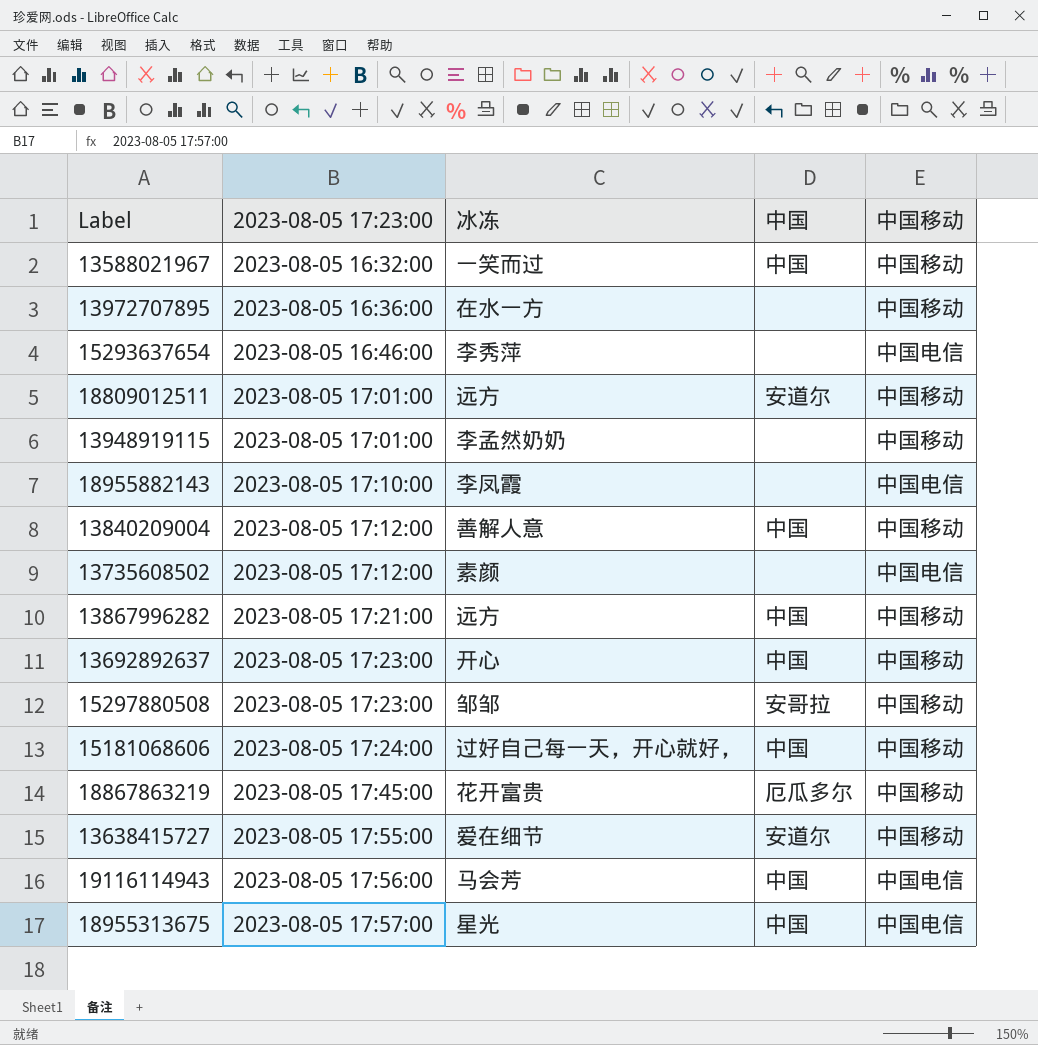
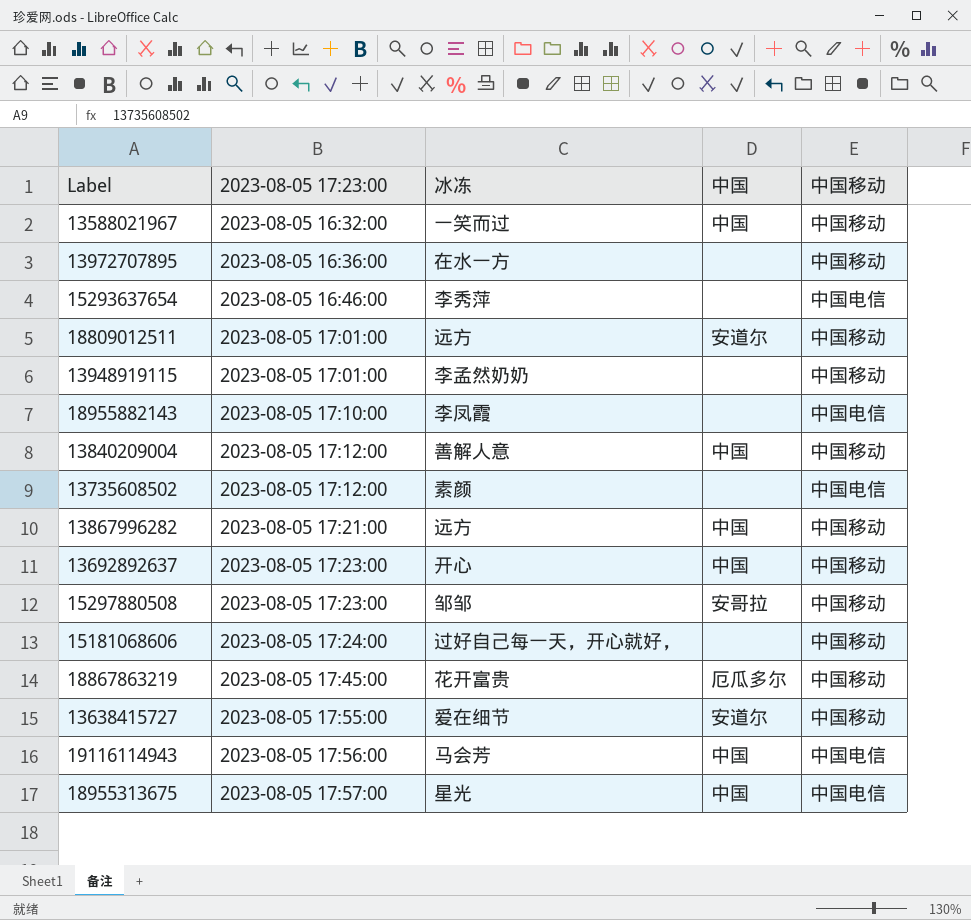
15181068606 | 中国: 中国 -> none

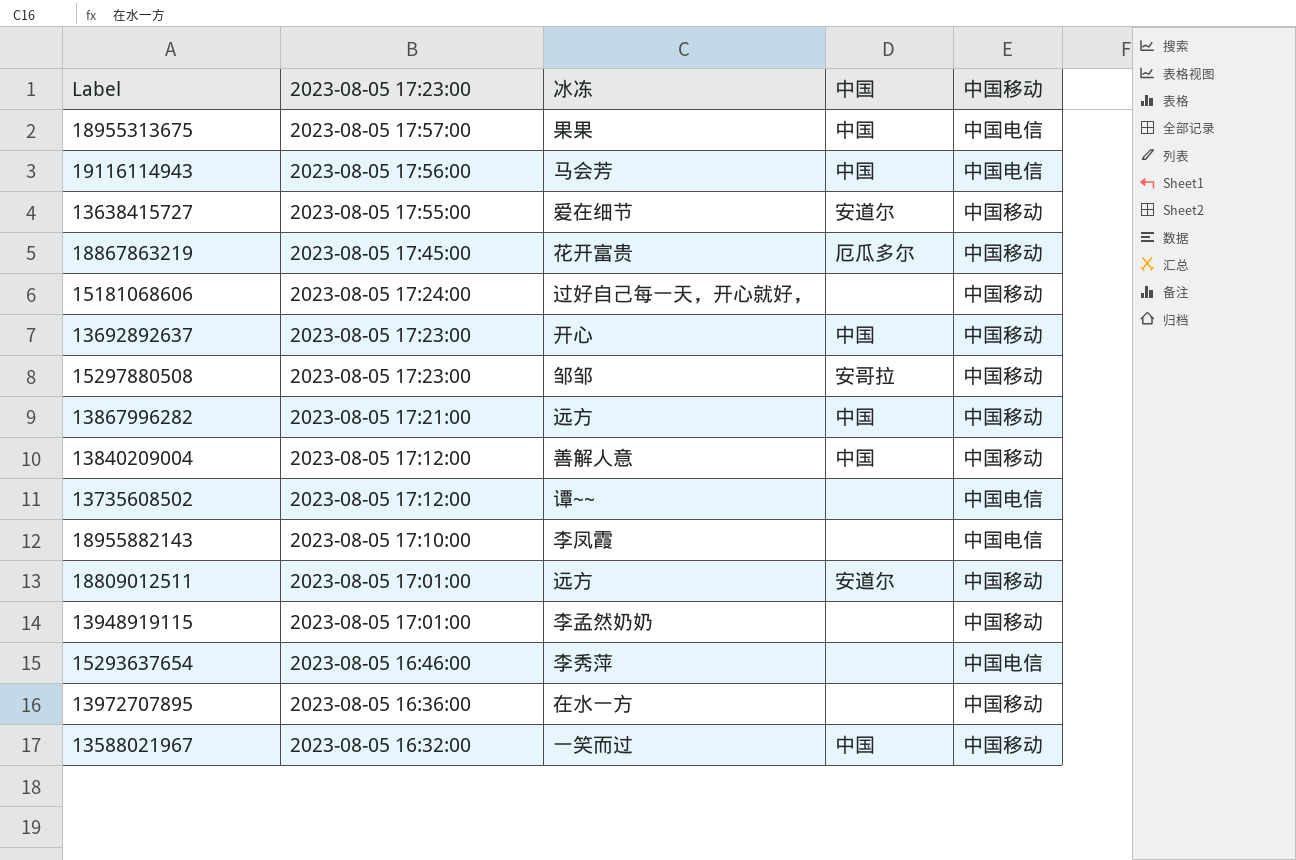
row order: 2023-08-05 17:23:00 ascending -> 2023-08-05 17:23:00 descending
18955313675 | 冰冻: 星光 -> 果果
13735608502 | 冰冻: 素颜 -> 谭~~

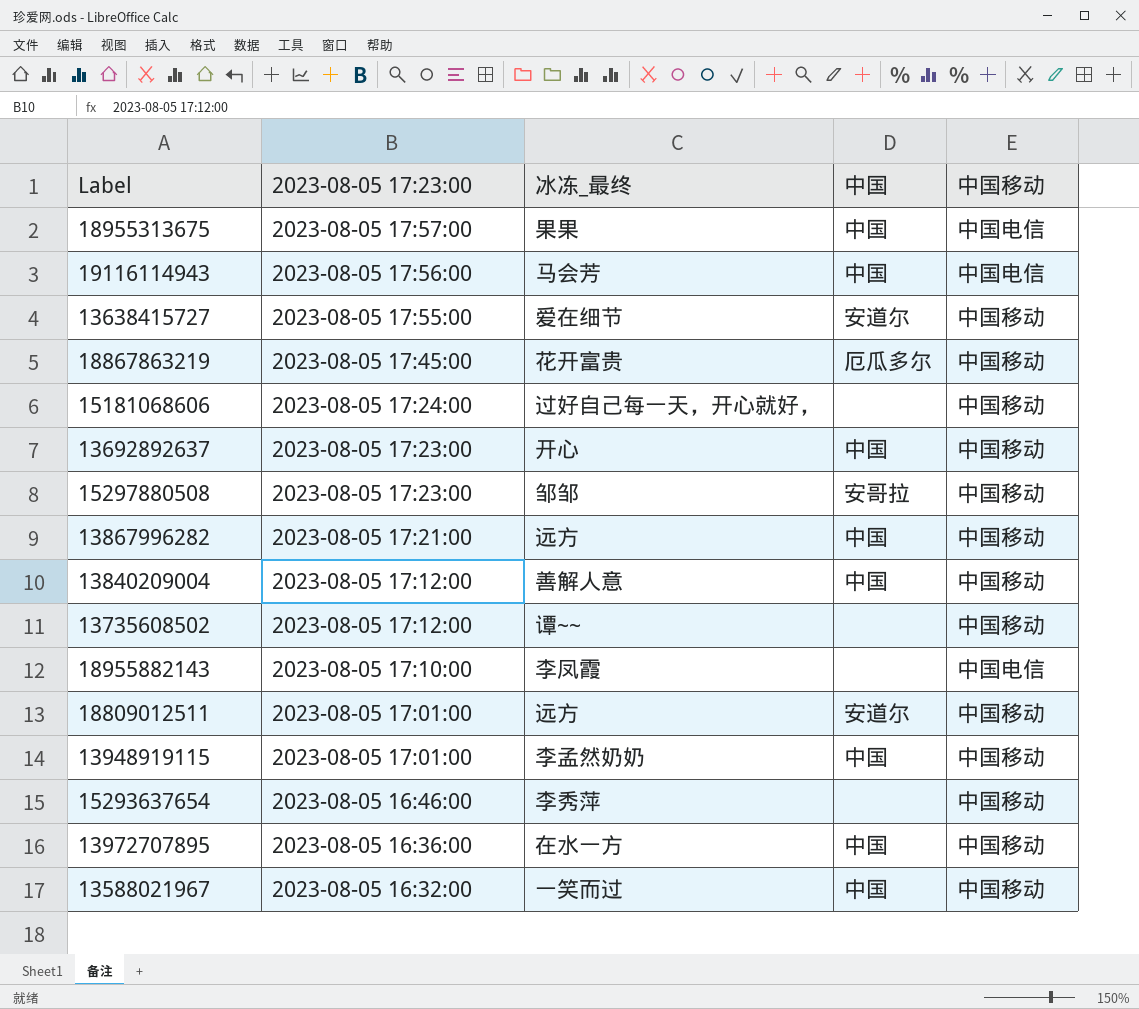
column name: 冰冻 -> 冰冻_最终
13735608502 | 中国移动: 中国电信 -> 中国移动
13948919115 | 中国: none -> 中国
15293637654 | 中国移动: 中国电信 -> 中国移动
13972707895 | 中国: none -> 中国

